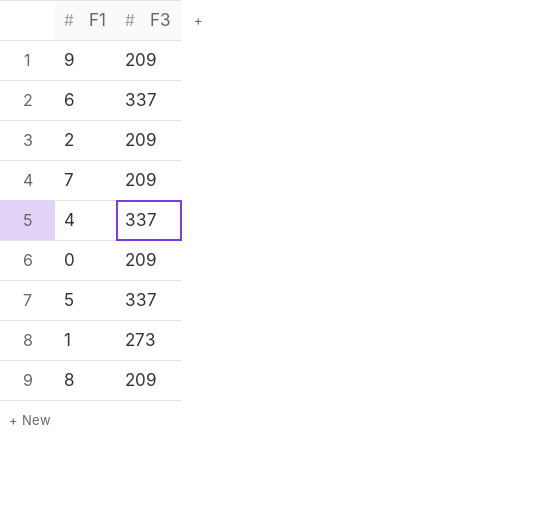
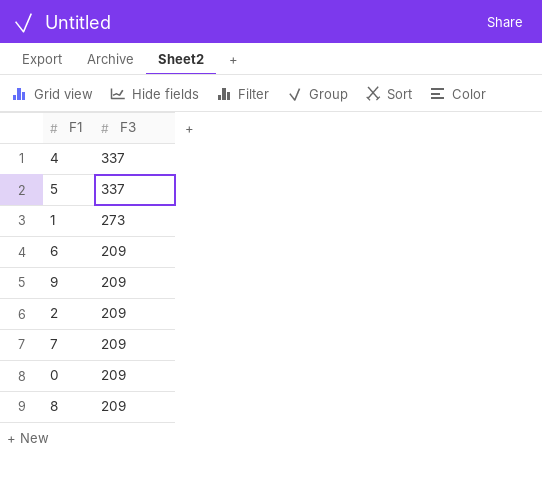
row order: none -> F3 descending
6 | F3: 337 -> 209

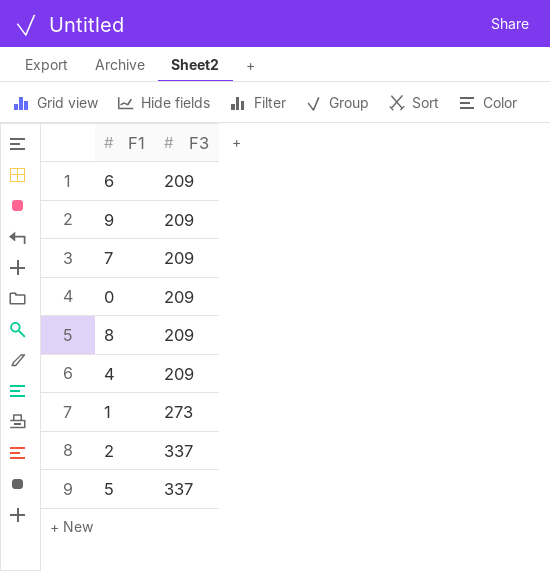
row order: F3 descending -> F3 ascending
4 | F3: 337 -> 209
2 | F3: 209 -> 337

